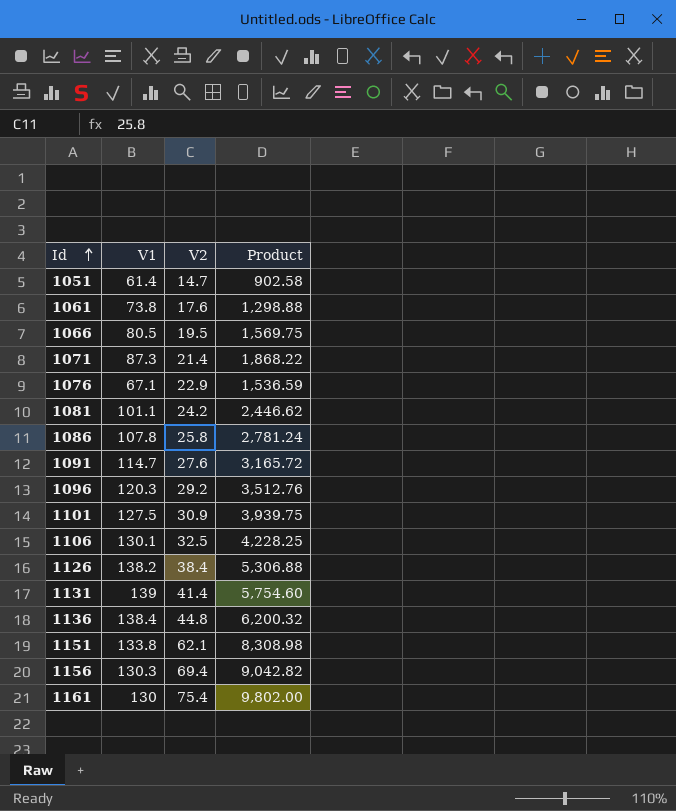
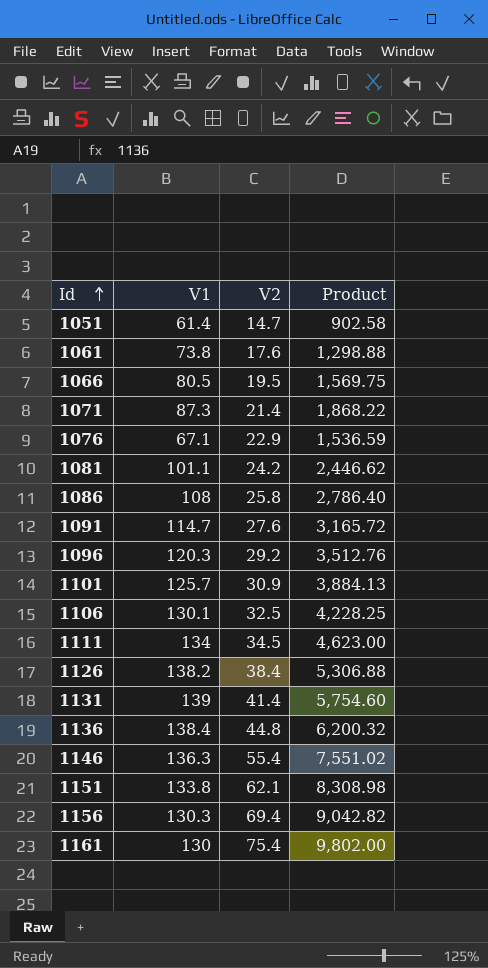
1086 | V1: 107.8 -> 108
1086 | Product: 2,781.24 -> 2,786.40
1101 | V1: 127.5 -> 125.7
1101 | Product: 3,939.75 -> 3,884.13
row 1111: none -> 134 | 34.5 | 4,623.00
row 1146: none -> 136.3 | 55.4 | 7,551.02

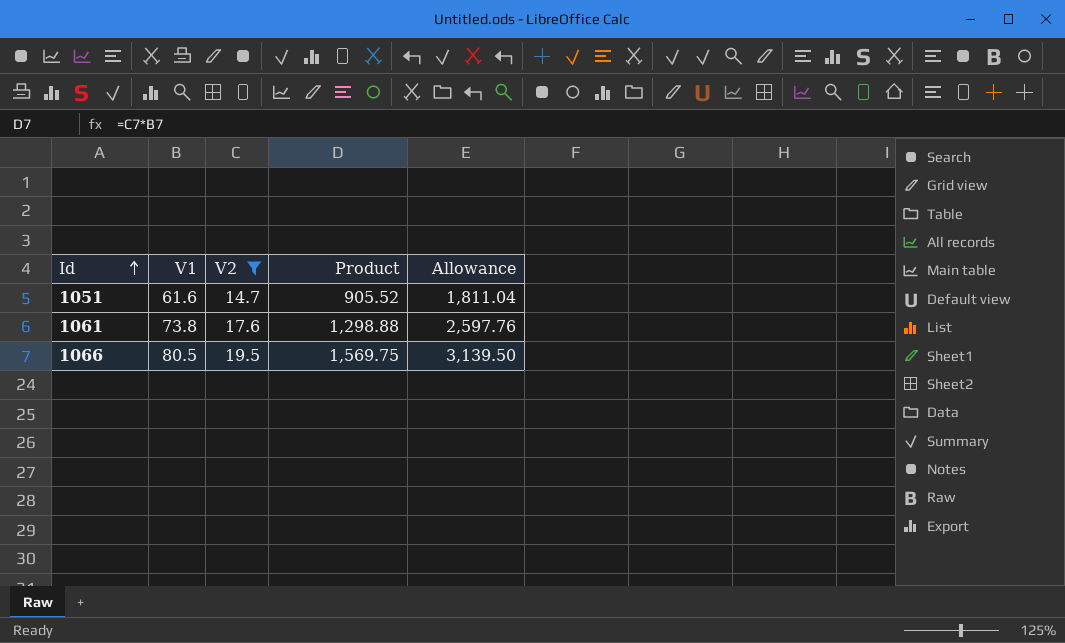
filter: none -> V2 <= 19.5
column Allowance | formula: none -> [Product] * 2
1051 | V1: 61.4 -> 61.6
1051 | Product: 902.58 -> 905.52

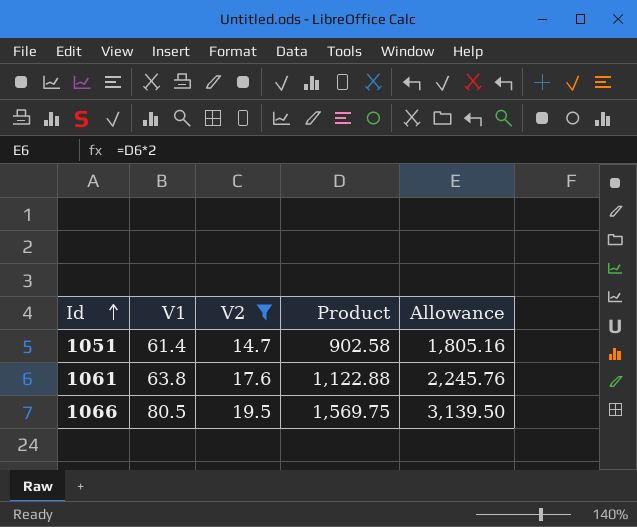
1051 | V1: 61.6 -> 61.4
1051 | Product: 905.52 -> 902.58
1051 | Allowance: 1,811.04 -> 1,805.16
1061 | V1: 73.8 -> 63.8
1061 | Product: 1,298.88 -> 1,122.88
1061 | Allowance: 2,597.76 -> 2,245.76

